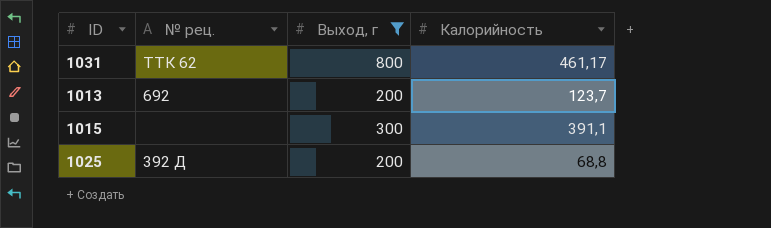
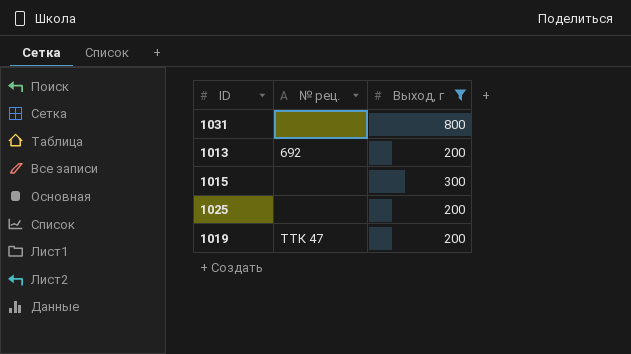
column Калорийность | position: 4 -> none
1031 | № рец.: ТТК 62 -> none
1025 | № рец.: 392 Д -> none
row 1019: none -> ТТК 47 | 200

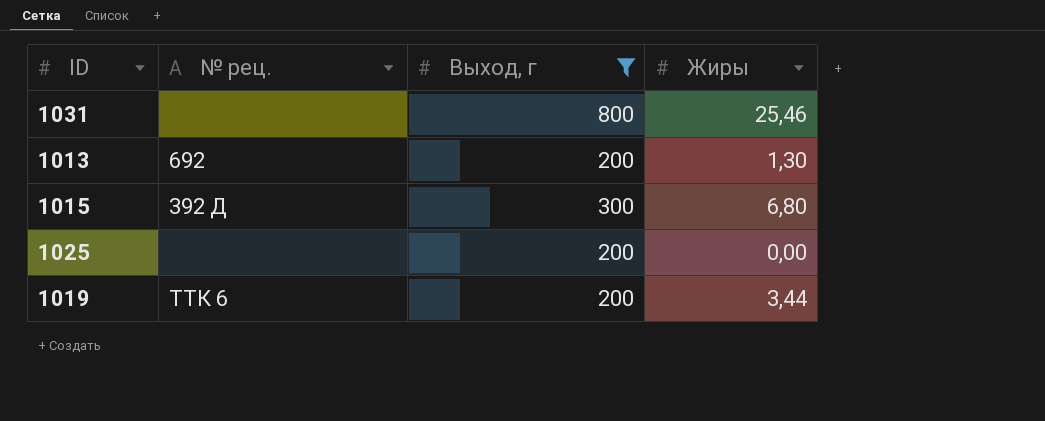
column Жиры | position: none -> 4
1015 | № рец.: none -> 392 Д
1019 | № рец.: ТТК 47 -> ТТК 6

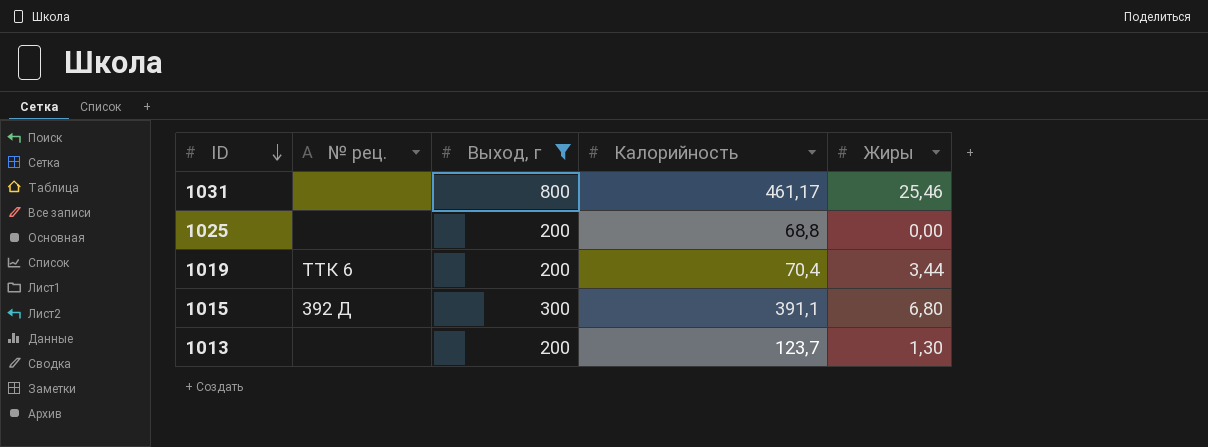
row order: none -> ID descending
column Калорийность | position: none -> 4
1013 | № рец.: 692 -> none

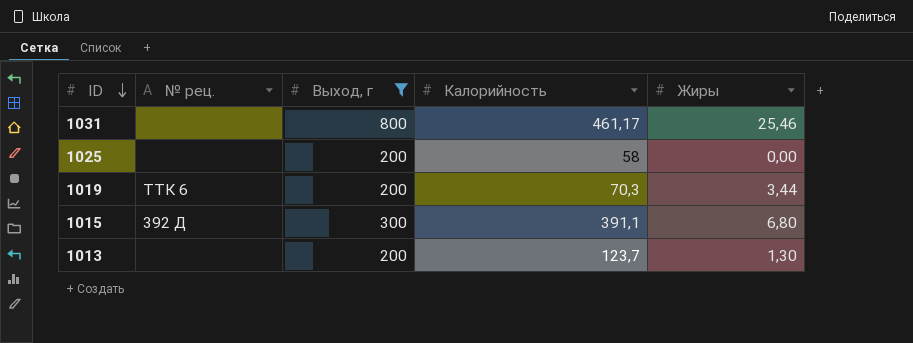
1025 | Калорийность: 68,8 -> 58
1019 | Калорийность: 70,4 -> 70,3

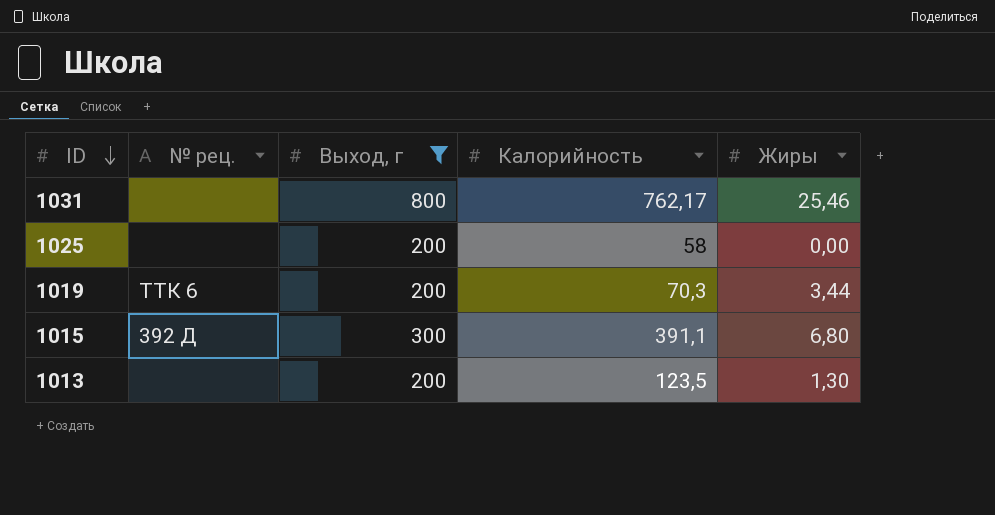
1031 | Калорийность: 461,17 -> 762,17
1013 | Калорийность: 123,7 -> 123,5

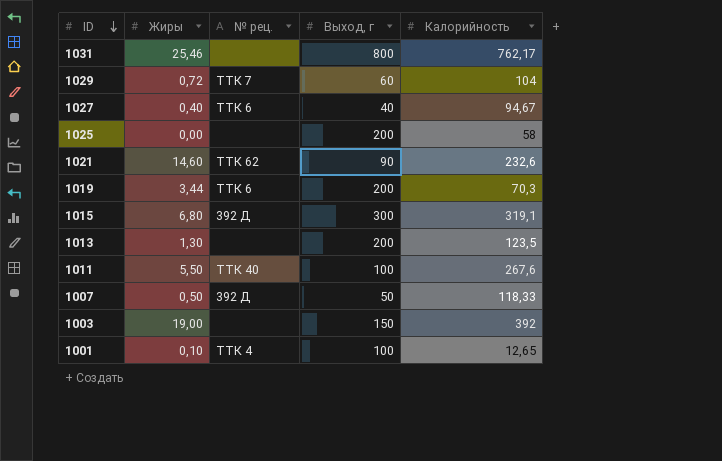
filter: Выход, г >= 200 -> none
column Жиры | position: 5 -> 2
1015 | Калорийность: 391,1 -> 319,1

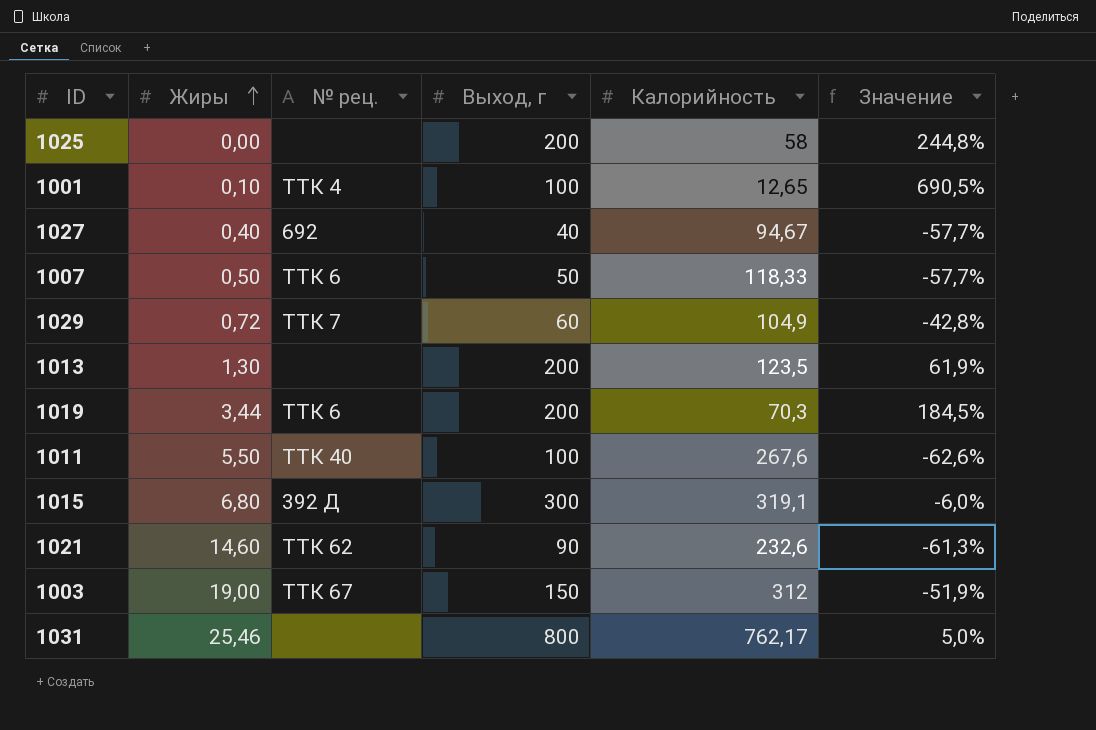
row order: ID descending -> Жиры ascending
column Значение | formula: none -> ([Выход, г] - [Калорийность]) / [Калорийность]
1027 | № рец.: ТТК 6 -> 692
1007 | № рец.: 392 Д -> ТТК 6
1029 | Калорийность: 104 -> 104,9
1003 | № рец.: none -> ТТК 67
1003 | Калорийность: 392 -> 312

